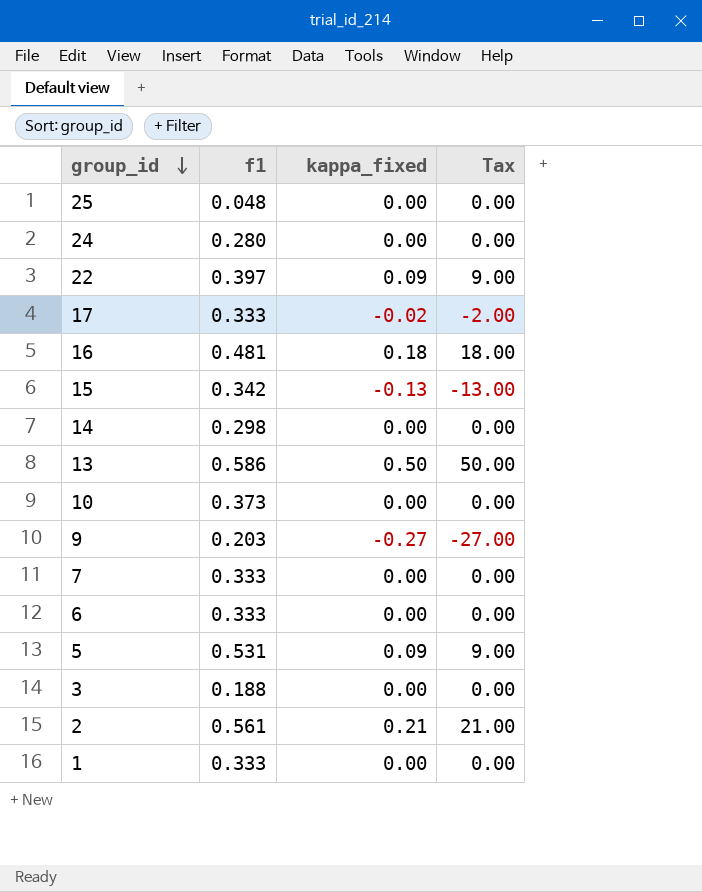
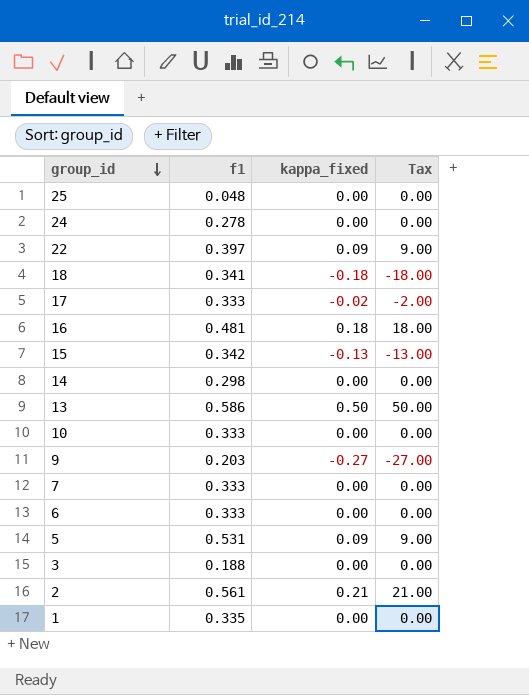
24 | f1: 0.280 -> 0.278
row 18: none -> 0.341 | -0.18 | -18.00
10 | f1: 0.373 -> 0.333
1 | f1: 0.333 -> 0.335

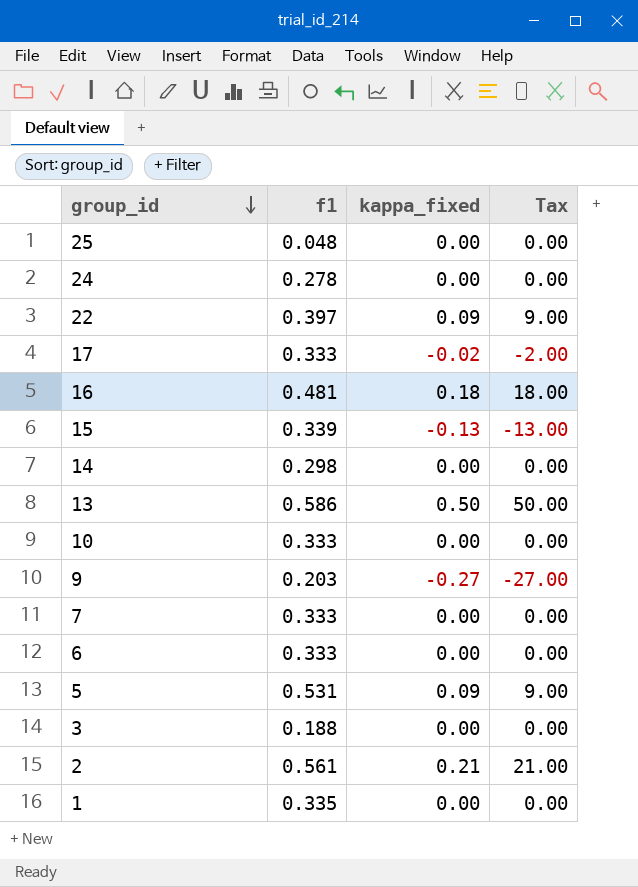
row 18: 0.341 | -0.18 | -18.00 -> none
15 | f1: 0.342 -> 0.339

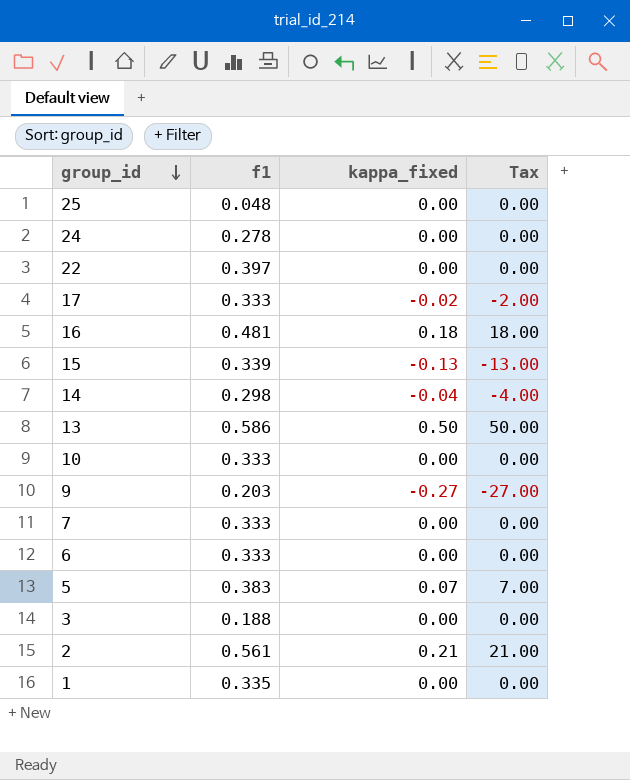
22 | kappa_fixed: 0.09 -> 0.00
22 | Tax: 9.00 -> 0.00
14 | kappa_fixed: 0.00 -> -0.04
14 | Tax: 0.00 -> -4.00
5 | f1: 0.531 -> 0.383
5 | kappa_fixed: 0.09 -> 0.07
5 | Tax: 9.00 -> 7.00

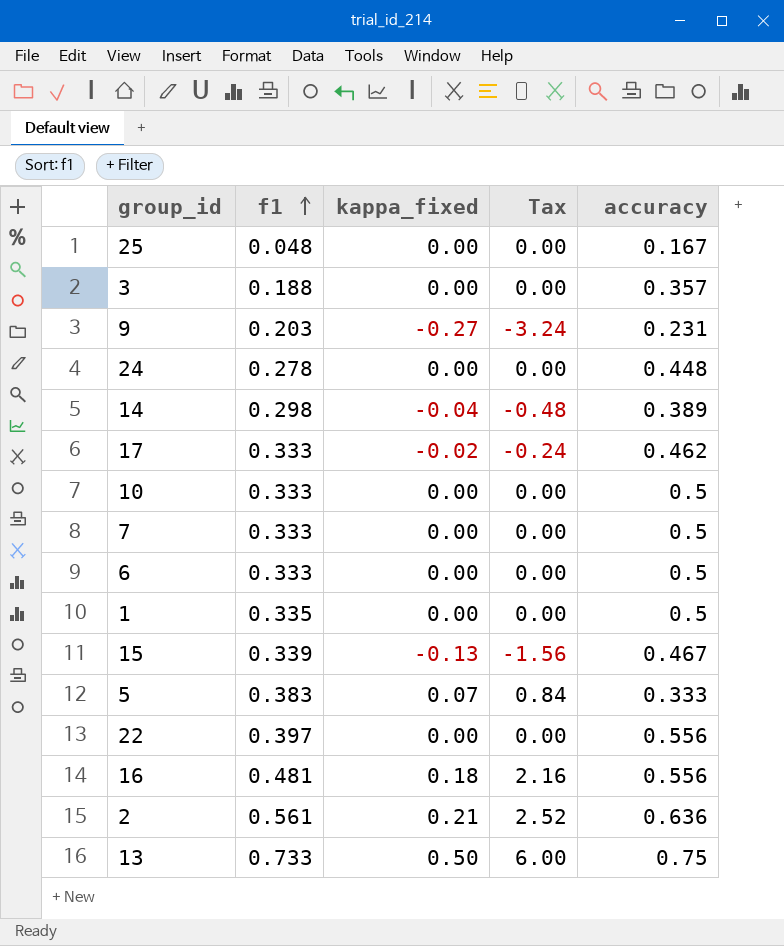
row order: group_id descending -> f1 ascending
column Tax | formula: [kappa_fixed] * 100 -> [kappa_fixed] * 12
column accuracy | position: none -> 5
13 | f1: 0.586 -> 0.733

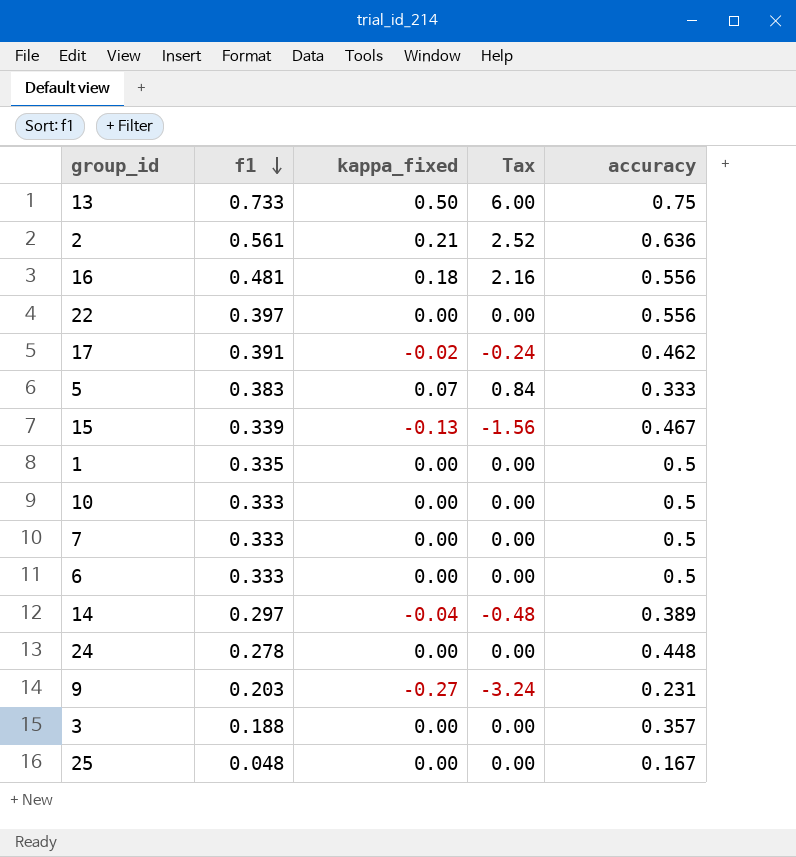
row order: f1 ascending -> f1 descending
17 | f1: 0.333 -> 0.391
14 | f1: 0.298 -> 0.297

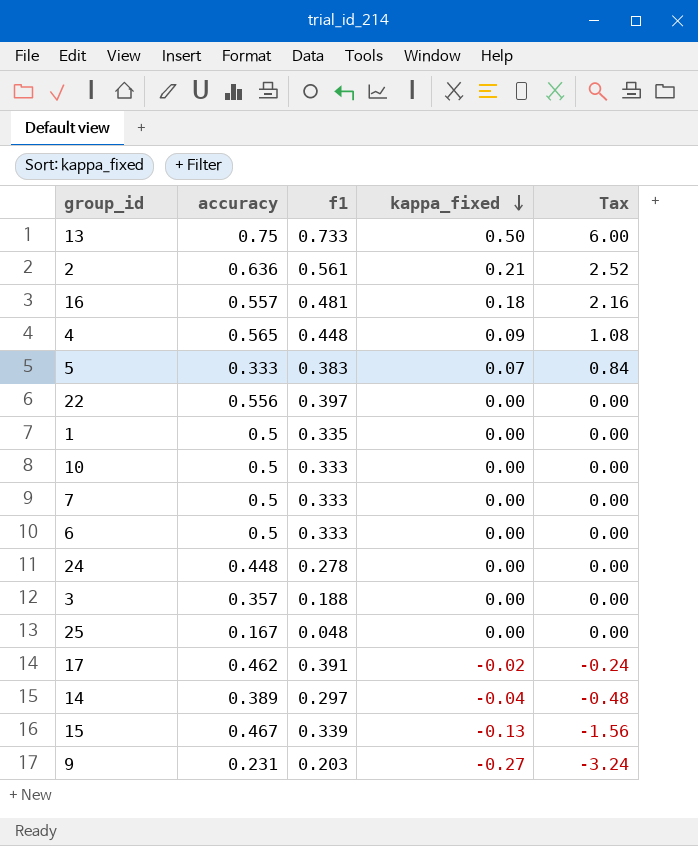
row order: f1 descending -> kappa_fixed descending
column accuracy | position: 5 -> 2
16 | accuracy: 0.556 -> 0.557
row 4: none -> 0.565 | 0.448 | 0.09 | 1.08

